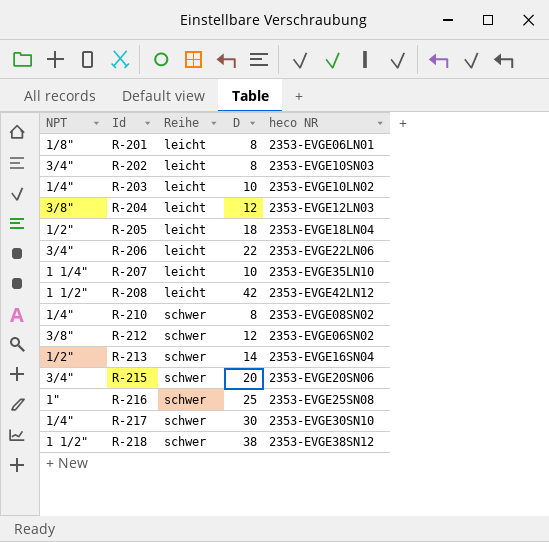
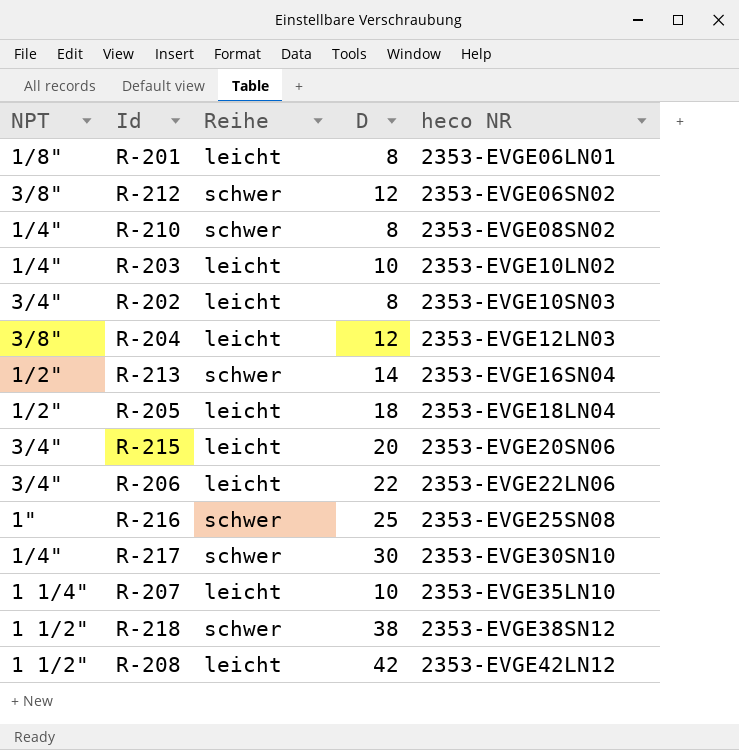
row order: Id ascending -> heco NR ascending
R-215 | Reihe: schwer -> leicht

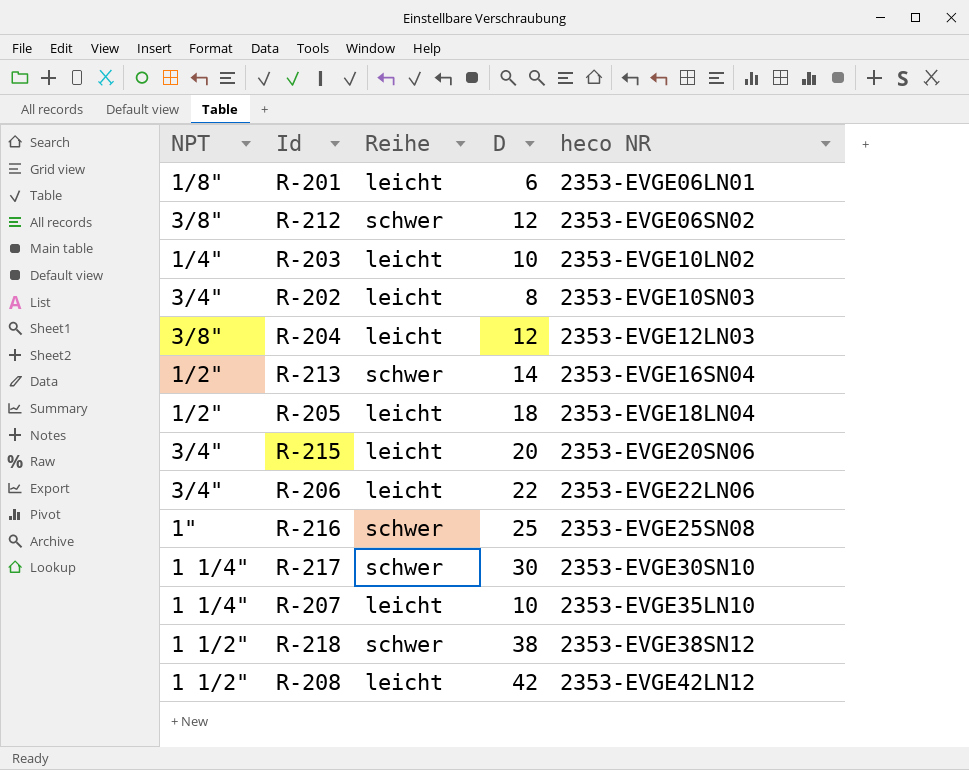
row R-210: 1/4" | schwer | 8 | 2353-EVGE08SN02 -> none
R-201 | D: 8 -> 6
R-217 | NPT: 1/4" -> 1 1/4"

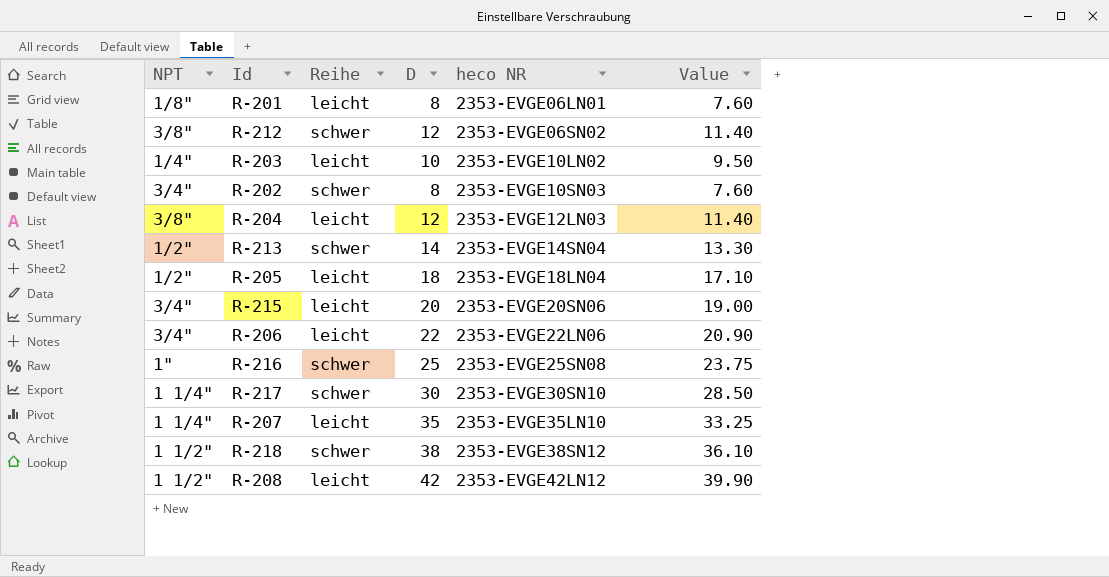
column Value | formula: none -> [D] * 0.95
R-201 | D: 6 -> 8
R-202 | Reihe: leicht -> schwer
R-213 | heco NR: 2353-EVGE16SN04 -> 2353-EVGE14SN04
R-207 | D: 10 -> 35

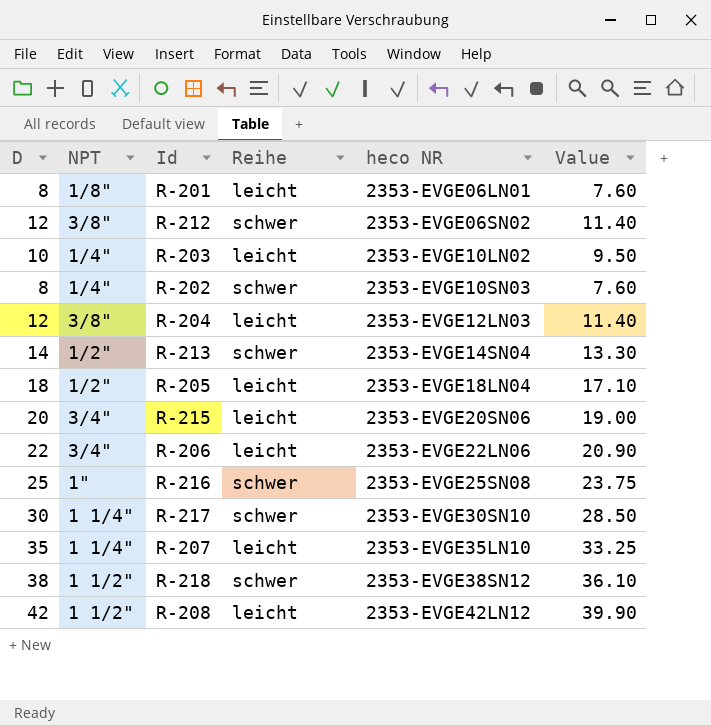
column D | position: 4 -> 1
R-202 | NPT: 3/4" -> 1/4"

